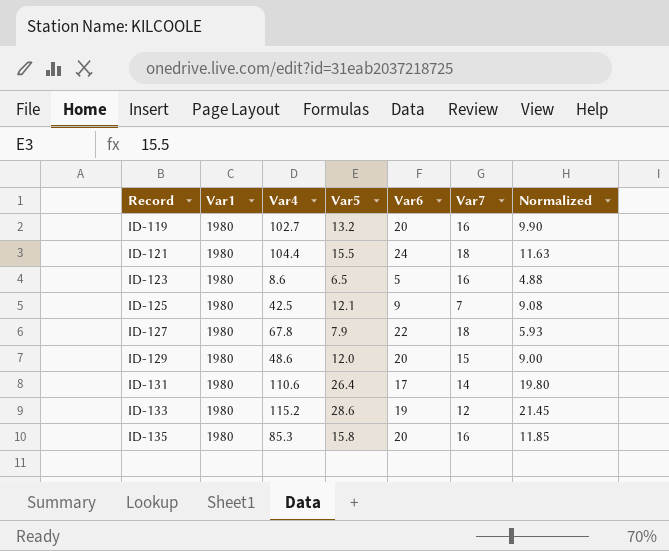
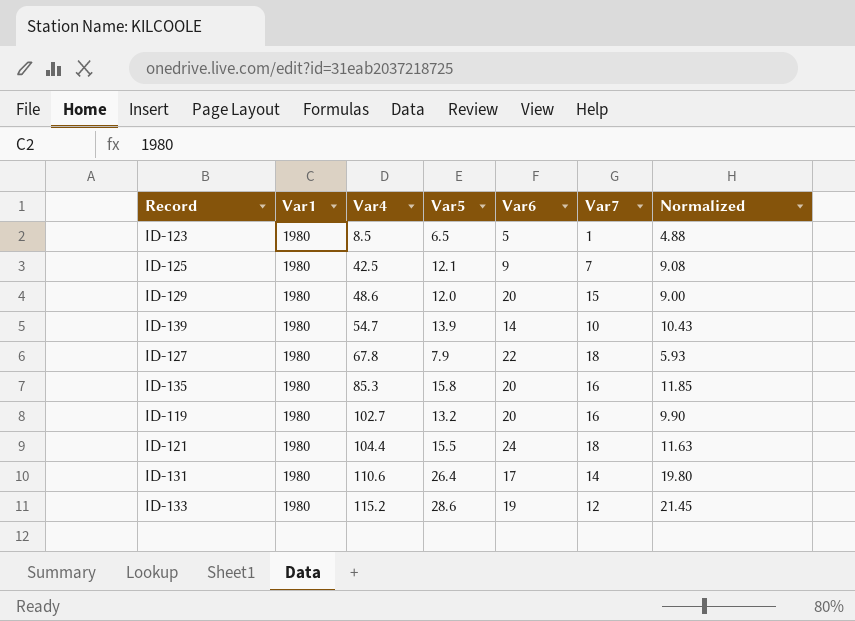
row order: Record ascending -> Var4 ascending
ID-123 | Var4: 8.6 -> 8.5
ID-123 | Var7: 16 -> 1
row ID-139: none -> 1980 | 54.7 | 13.9 | 14 | 10 | 10.43

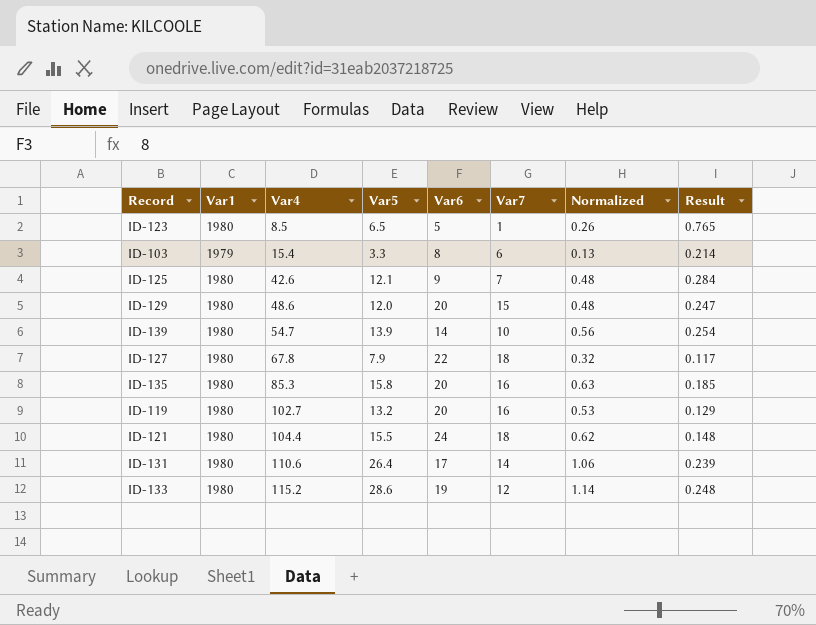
column Normalized | formula: [Var5] * 0.75 -> [Var5] * 0.04
column Result | formula: none -> [Var5] / [Var4]
row ID-103: none -> 1979 | 15.4 | 3.3 | 8 | 6 | 0.13 | 0.214
ID-125 | Var4: 42.5 -> 42.6

